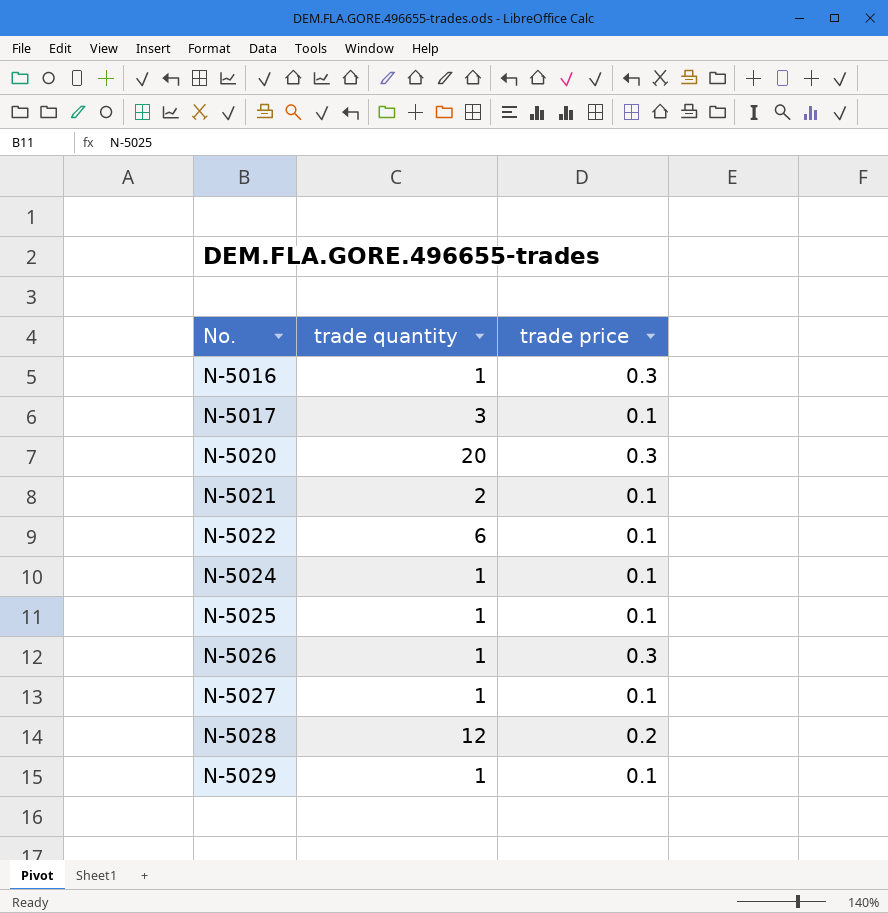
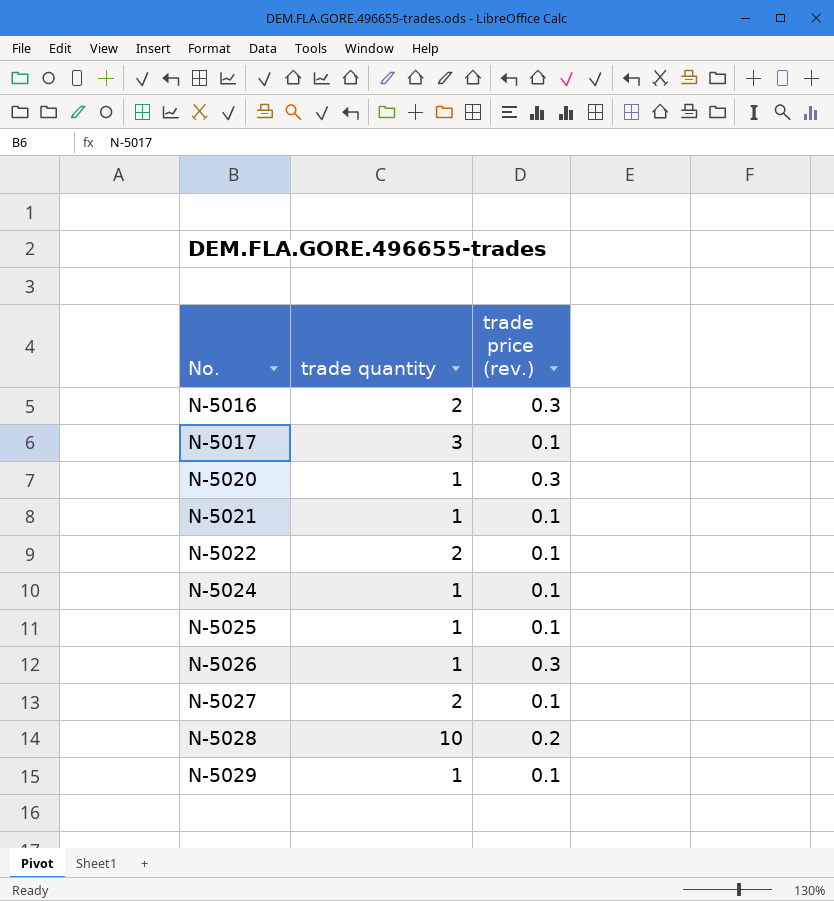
column name: trade price -> trade price (rev.)
N-5016 | trade quantity: 1 -> 2
N-5020 | trade quantity: 20 -> 1
N-5021 | trade quantity: 2 -> 1
N-5022 | trade quantity: 6 -> 2
N-5027 | trade quantity: 1 -> 2
N-5028 | trade quantity: 12 -> 10

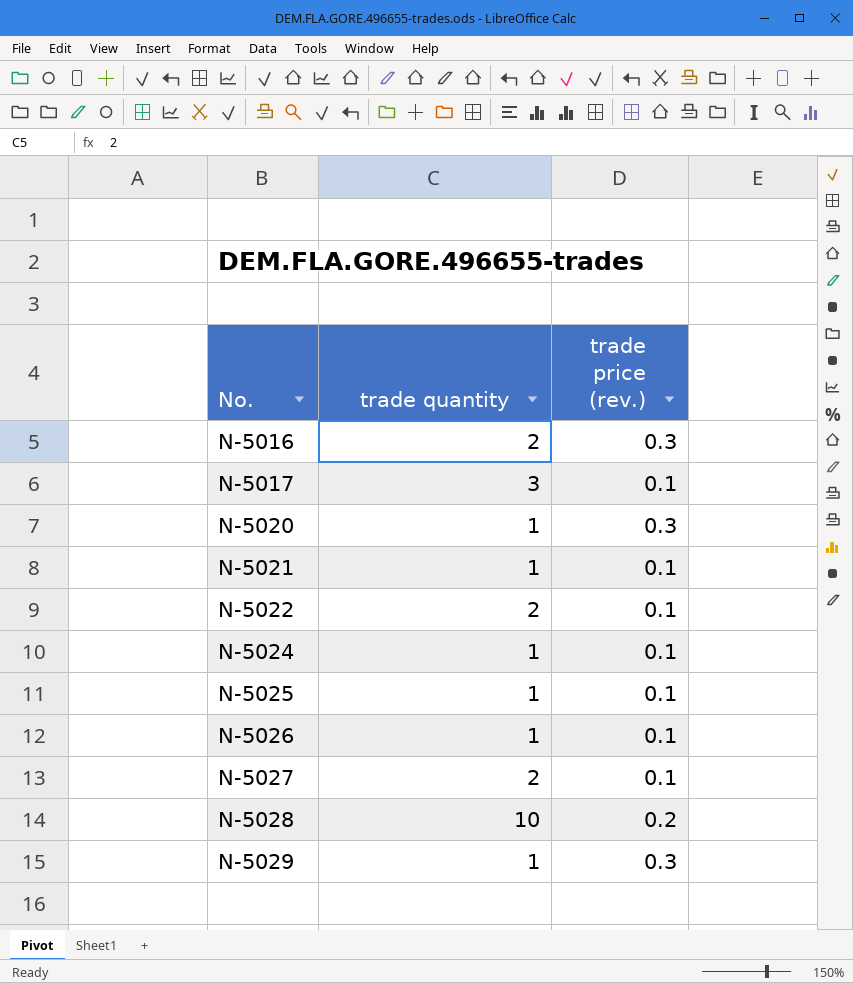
N-5026 | trade price (rev.): 0.3 -> 0.1
N-5029 | trade price (rev.): 0.1 -> 0.3

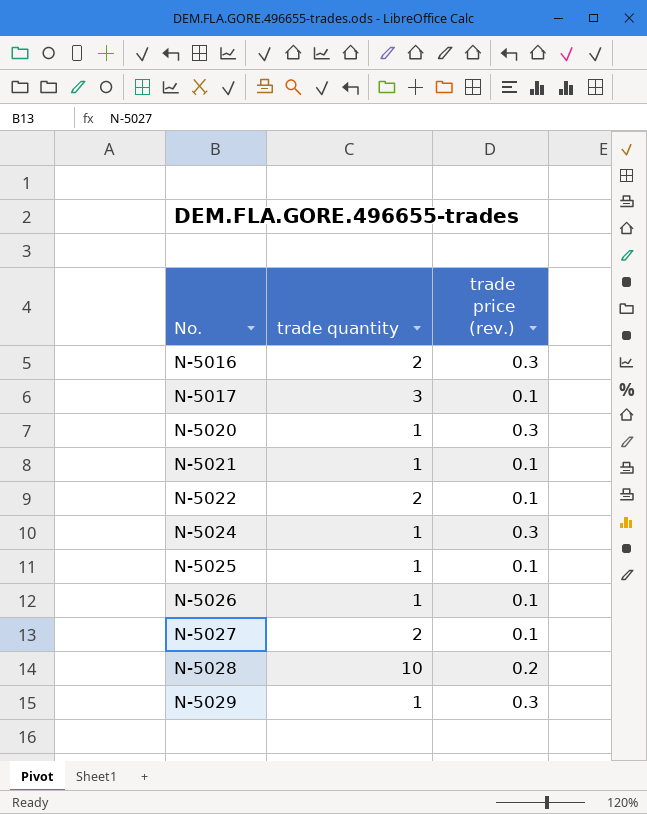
N-5024 | trade price (rev.): 0.1 -> 0.3

